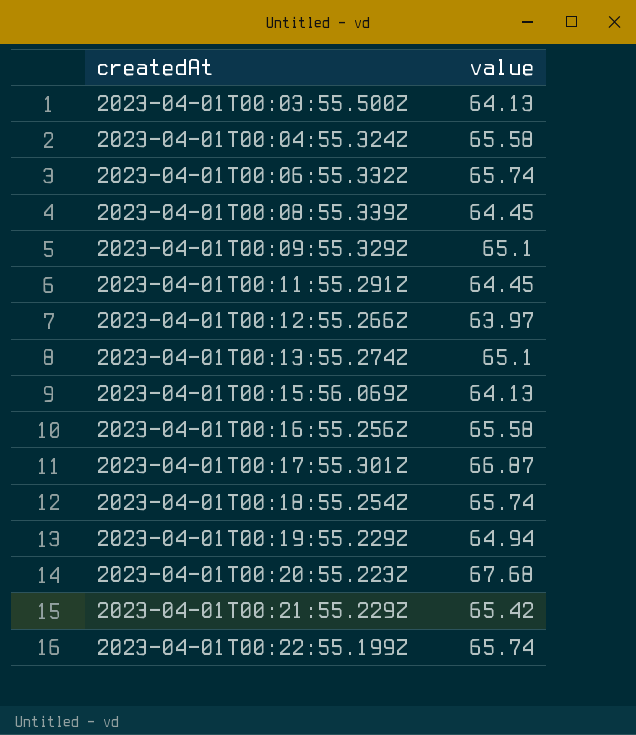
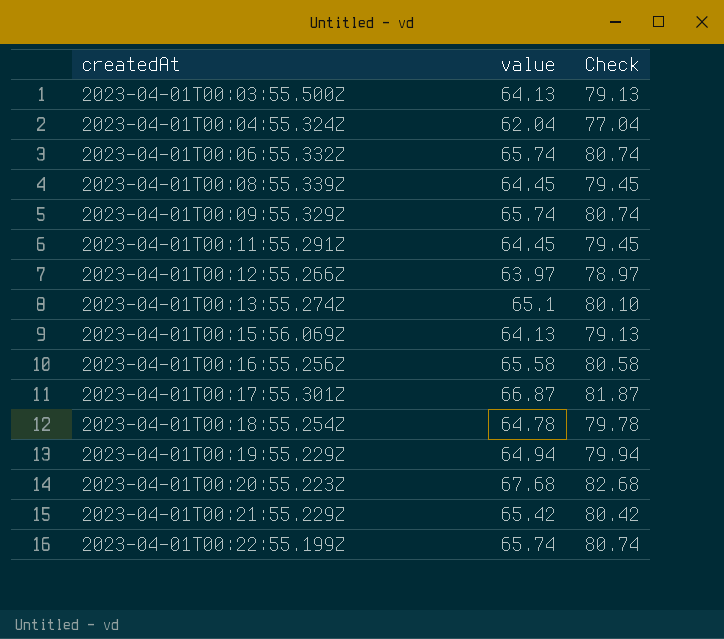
column Check | formula: none -> [value] + 15
2023-04-01T00:04:55.324Z | value: 65.58 -> 62.04
2023-04-01T00:09:55.329Z | value: 65.1 -> 65.74
2023-04-01T00:18:55.254Z | value: 65.74 -> 64.78

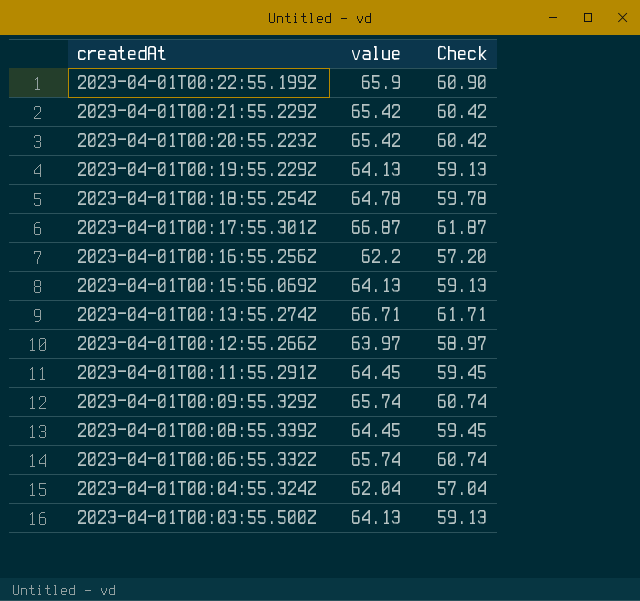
row order: createdAt ascending -> createdAt descending
column Check | formula: [value] + 15 -> [value] - 5
2023-04-01T00:22:55.199Z | value: 65.74 -> 65.9
2023-04-01T00:20:55.223Z | value: 67.68 -> 65.42
2023-04-01T00:19:55.229Z | value: 64.94 -> 64.13
2023-04-01T00:16:55.256Z | value: 65.58 -> 62.2
2023-04-01T00:13:55.274Z | value: 65.1 -> 66.71

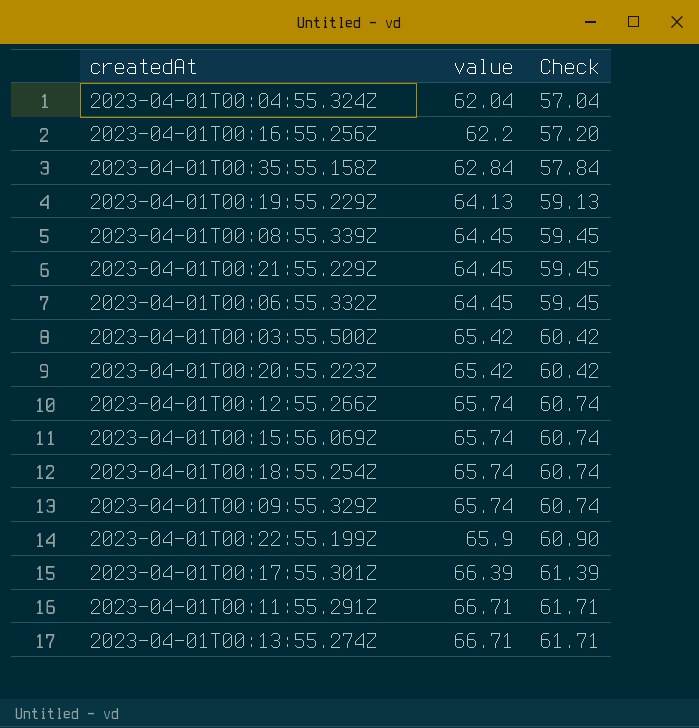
row order: createdAt descending -> value ascending
row 2023-04-01T00:35:55.158Z: none -> 62.84 | 57.84
2023-04-01T00:21:55.229Z | value: 65.42 -> 64.45
2023-04-01T00:21:55.229Z | Check: 60.42 -> 59.45
2023-04-01T00:06:55.332Z | value: 65.74 -> 64.45
2023-04-01T00:06:55.332Z | Check: 60.74 -> 59.45
2023-04-01T00:03:55.500Z | value: 64.13 -> 65.42
2023-04-01T00:03:55.500Z | Check: 59.13 -> 60.42
2023-04-01T00:12:55.266Z | value: 63.97 -> 65.74
2023-04-01T00:12:55.266Z | Check: 58.97 -> 60.74
2023-04-01T00:15:56.069Z | value: 64.13 -> 65.74
2023-04-01T00:15:56.069Z | Check: 59.13 -> 60.74
2023-04-01T00:18:55.254Z | value: 64.78 -> 65.74
2023-04-01T00:18:55.254Z | Check: 59.78 -> 60.74
2023-04-01T00:17:55.301Z | value: 66.87 -> 66.39
2023-04-01T00:17:55.301Z | Check: 61.87 -> 61.39
2023-04-01T00:11:55.291Z | value: 64.45 -> 66.71
2023-04-01T00:11:55.291Z | Check: 59.45 -> 61.71

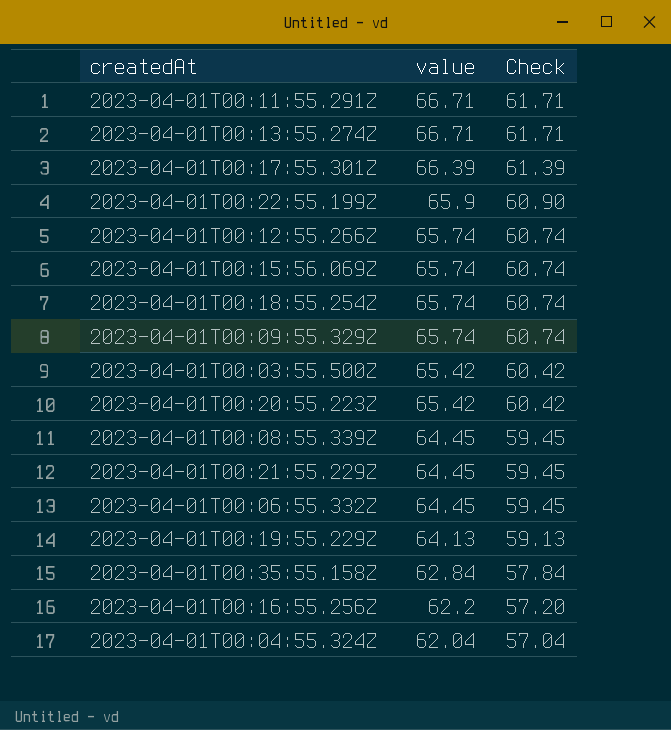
row order: value ascending -> value descending

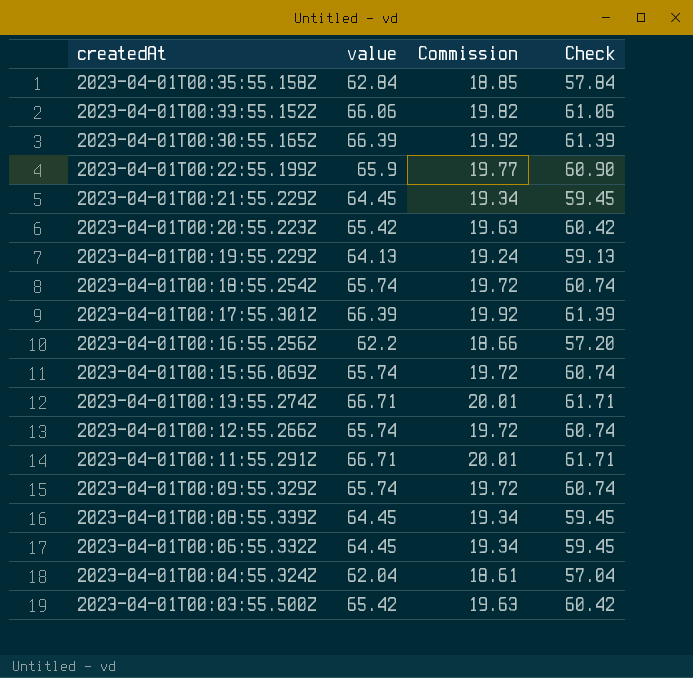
row order: value descending -> createdAt descending
column Commission | formula: none -> [value] * 0.3
row 2023-04-01T00:33:55.152Z: none -> 66.06 | 19.82 | 61.06
row 2023-04-01T00:30:55.165Z: none -> 66.39 | 19.92 | 61.39

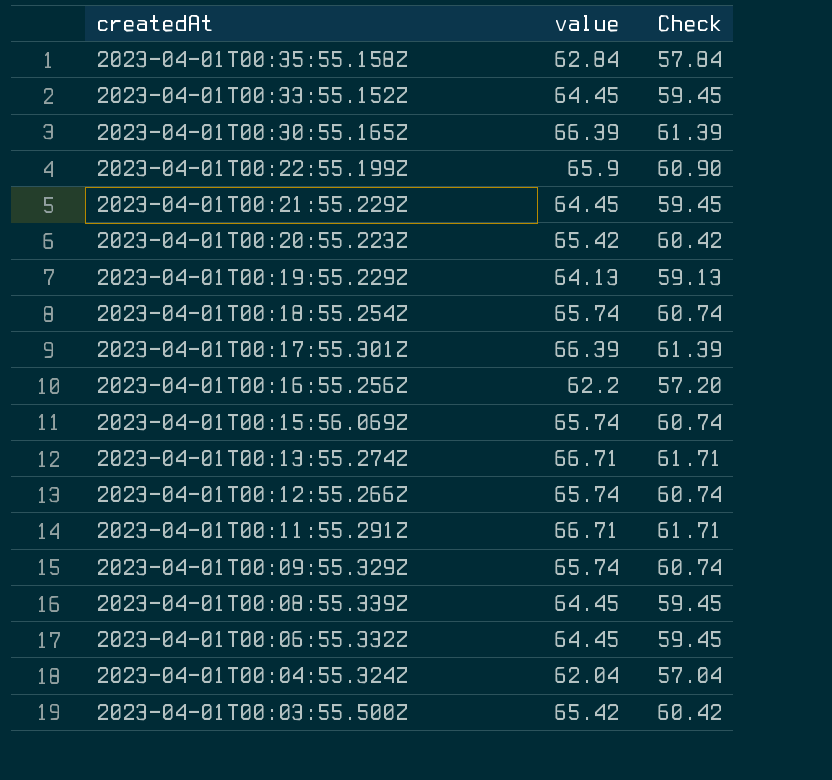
column Commission | formula: [value] * 0.3 -> none
2023-04-01T00:33:55.152Z | value: 66.06 -> 64.45
2023-04-01T00:33:55.152Z | Check: 61.06 -> 59.45

